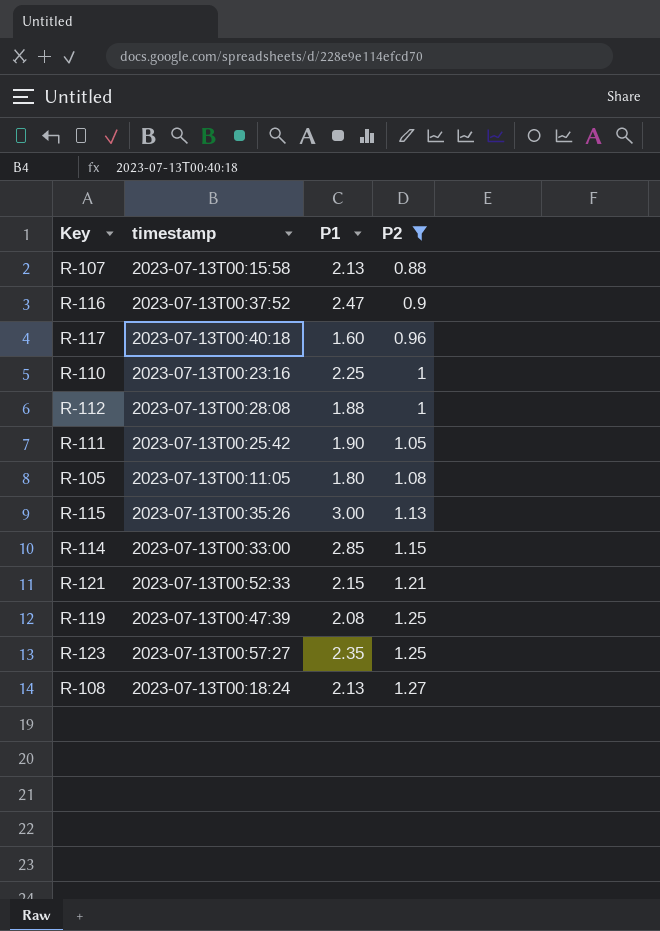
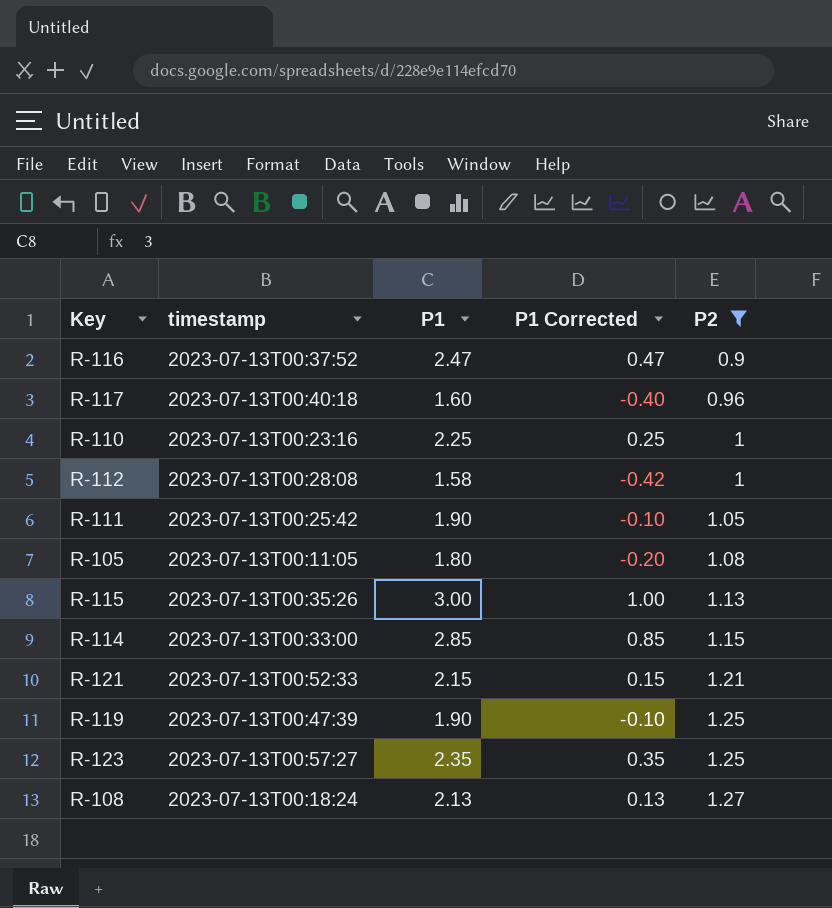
column P1 Corrected | formula: none -> [P1] - 2
row R-107: 2023-07-13T00:15:58 | 2.13 | 0.88 -> none
R-112 | P1: 1.88 -> 1.58
R-119 | P1: 2.08 -> 1.90

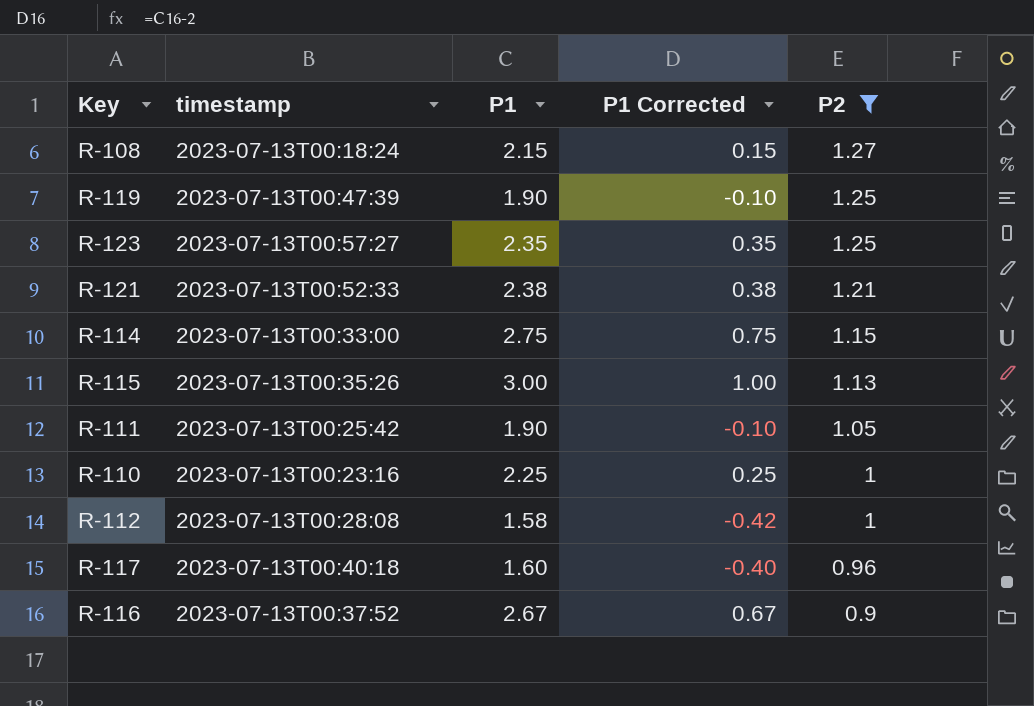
row order: P2 ascending -> P2 descending
row R-105: 2023-07-13T00:11:05 | 1.80 | -0.20 | 1.08 -> none
R-108 | P1: 2.13 -> 2.15
R-108 | P1 Corrected: 0.13 -> 0.15
R-121 | P1: 2.15 -> 2.38
R-121 | P1 Corrected: 0.15 -> 0.38
R-114 | P1: 2.85 -> 2.75
R-114 | P1 Corrected: 0.85 -> 0.75
R-116 | P1: 2.47 -> 2.67
R-116 | P1 Corrected: 0.47 -> 0.67

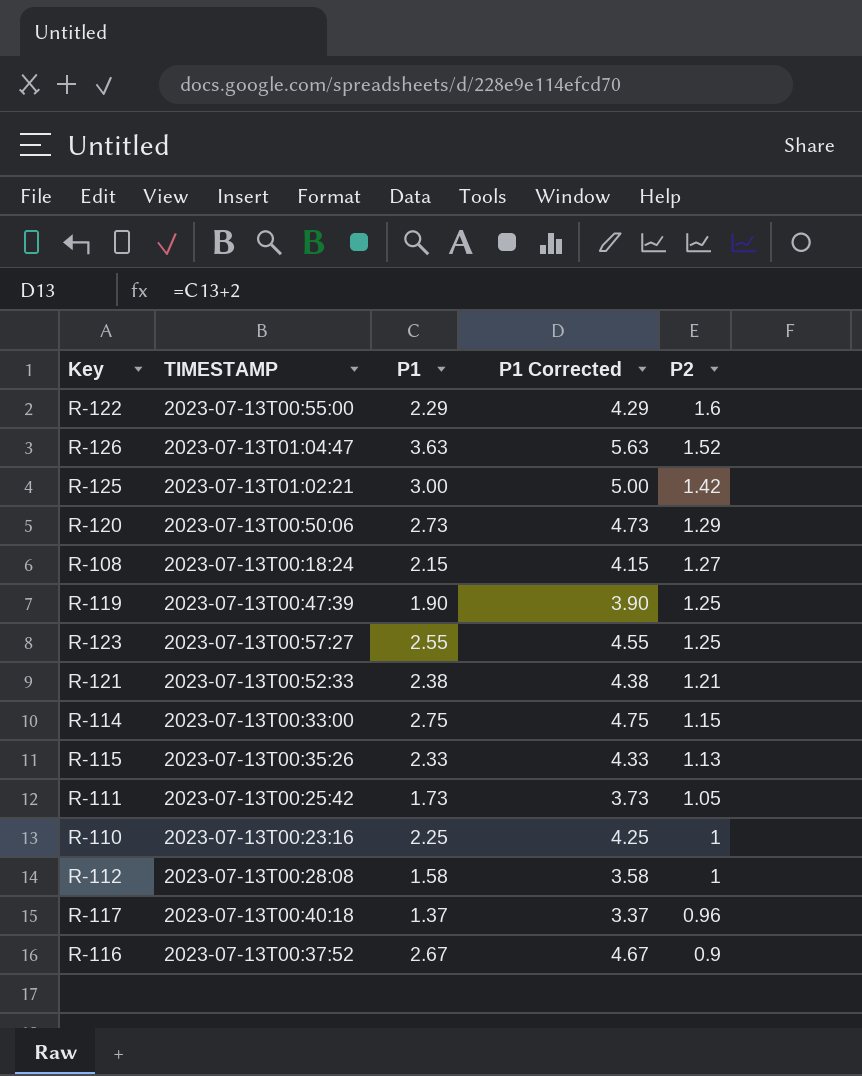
filter: P2 <= 1.27 -> none
column name: timestamp -> TIMESTAMP
column P1 Corrected | formula: [P1] - 2 -> [P1] + 2
R-123 | P1: 2.35 -> 2.55
R-115 | P1: 3.00 -> 2.33
R-111 | P1: 1.90 -> 1.73
R-117 | P1: 1.60 -> 1.37

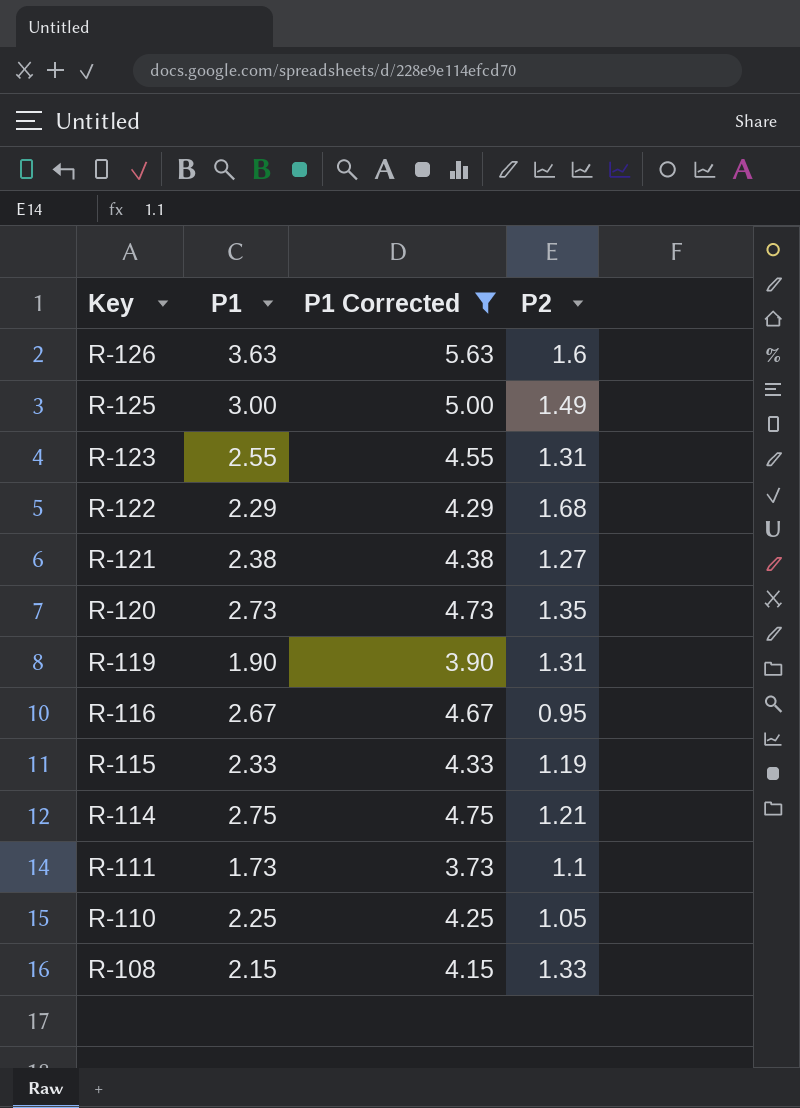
filter: none -> P1 Corrected >= 3.73
row order: P2 descending -> Key descending
column TIMESTAMP | position: 2 -> none
R-126 | P2: 1.52 -> 1.6
R-125 | P2: 1.42 -> 1.49
R-123 | P2: 1.25 -> 1.31
R-122 | P2: 1.6 -> 1.68
R-121 | P2: 1.21 -> 1.27
R-120 | P2: 1.29 -> 1.35
R-119 | P2: 1.25 -> 1.31
R-116 | P2: 0.9 -> 0.95
R-115 | P2: 1.13 -> 1.19
R-114 | P2: 1.15 -> 1.21
R-111 | P2: 1.05 -> 1.1
R-110 | P2: 1 -> 1.05
R-108 | P2: 1.27 -> 1.33

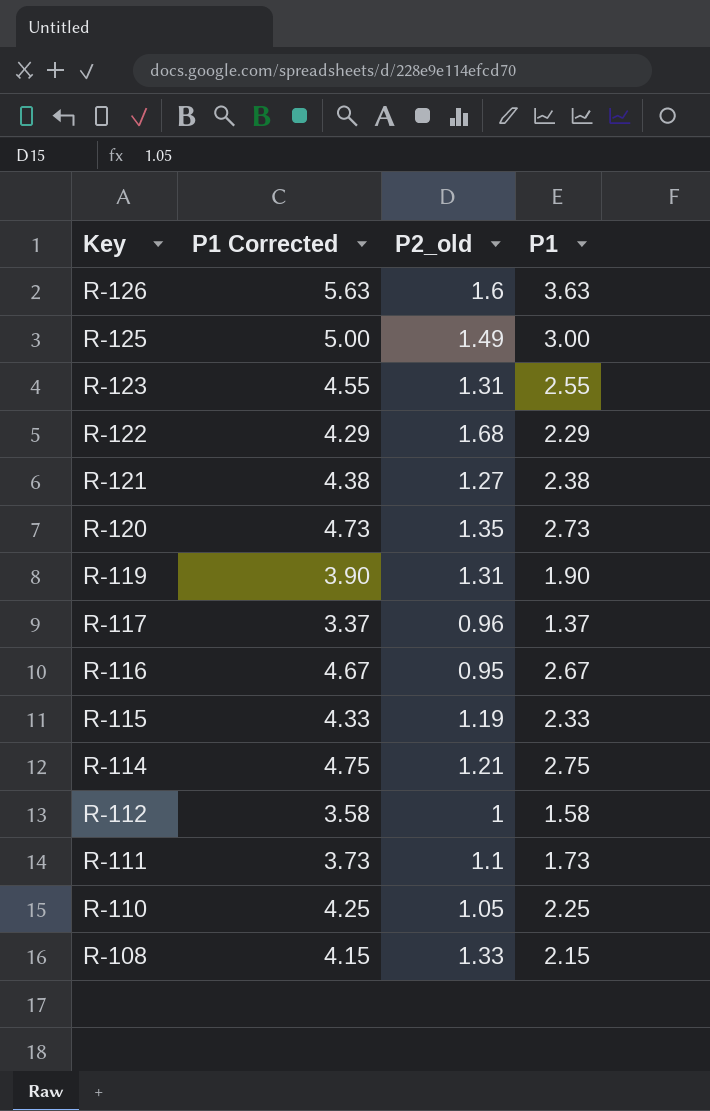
filter: P1 Corrected >= 3.73 -> none
column name: P2 -> P2_old
column P1 | position: 2 -> 4

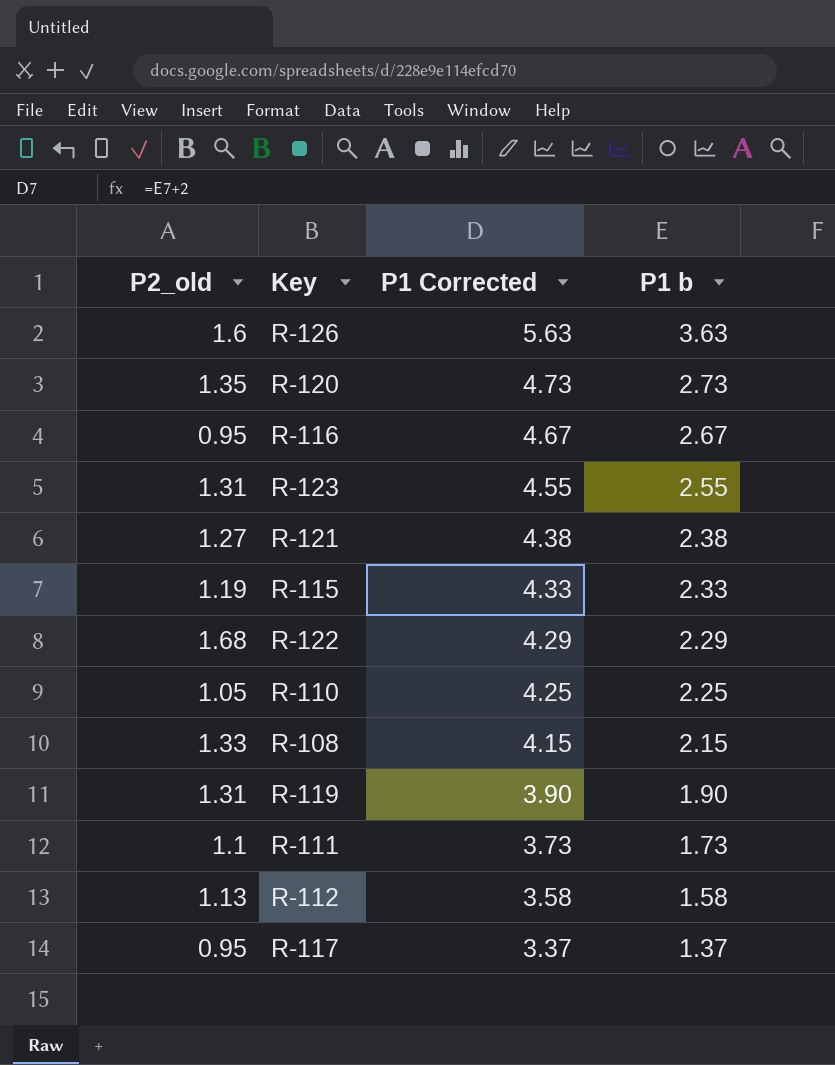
row order: Key descending -> P1 Corrected descending
column P2_old | position: 3 -> 1
column name: P1 -> P1 b
row R-125: 5.00 | 1.49 | 3.00 -> none
row R-114: 4.75 | 1.21 | 2.75 -> none
R-112 | P2_old: 1 -> 1.13
R-117 | P2_old: 0.96 -> 0.95

